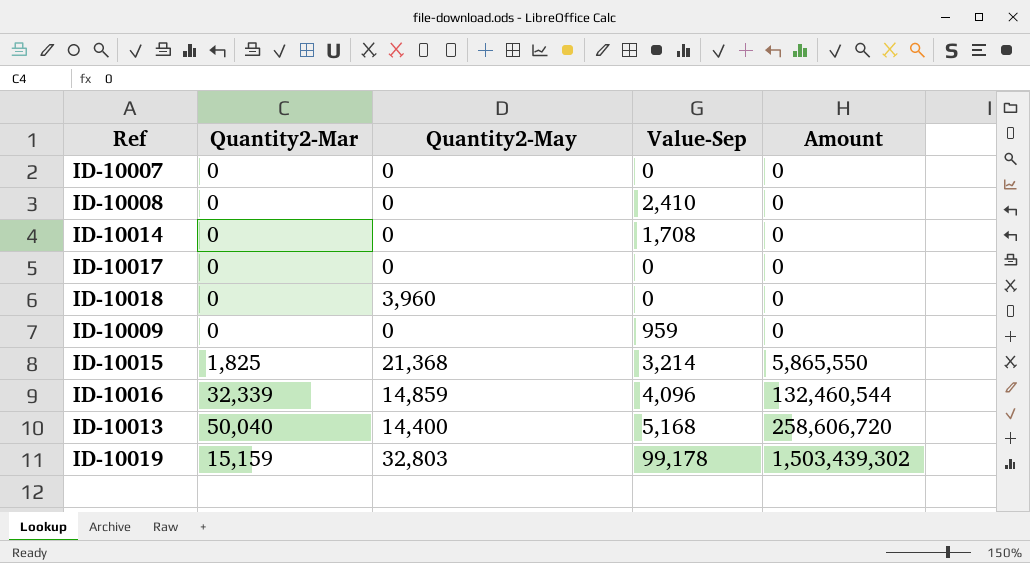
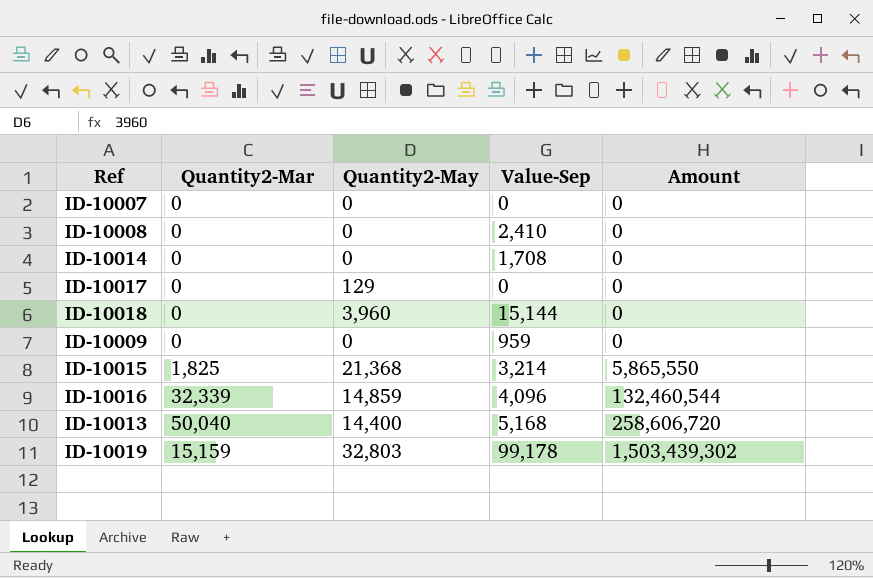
ID-10017 | Quantity2-May: 0 -> 129
ID-10018 | Value-Sep: 0 -> 15,144

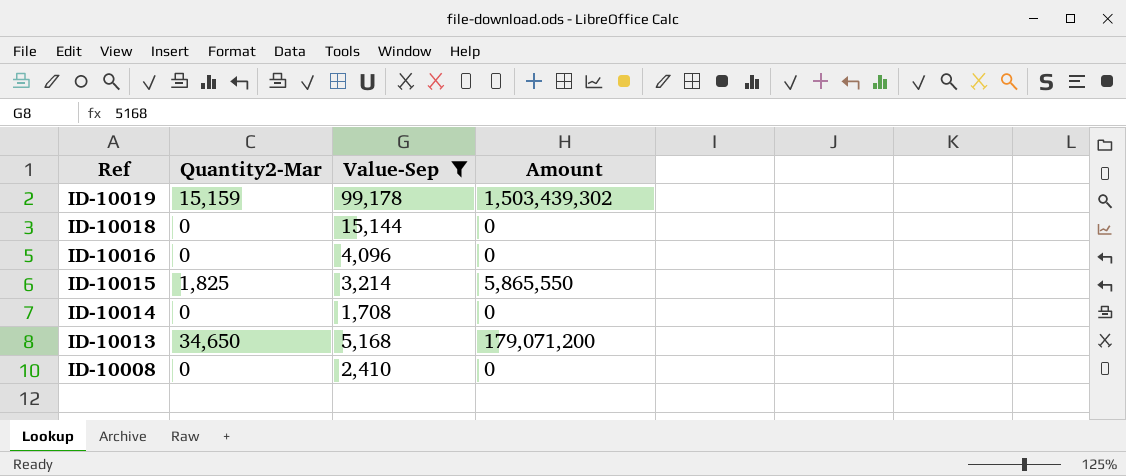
filter: none -> Value-Sep >= 1,708
row order: Amount ascending -> Ref descending
column Quantity2-May | position: 3 -> none
ID-10016 | Quantity2-Mar: 32,339 -> 0
ID-10016 | Amount: 132,460,544 -> 0
ID-10013 | Quantity2-Mar: 50,040 -> 34,650
ID-10013 | Amount: 258,606,720 -> 179,071,200

